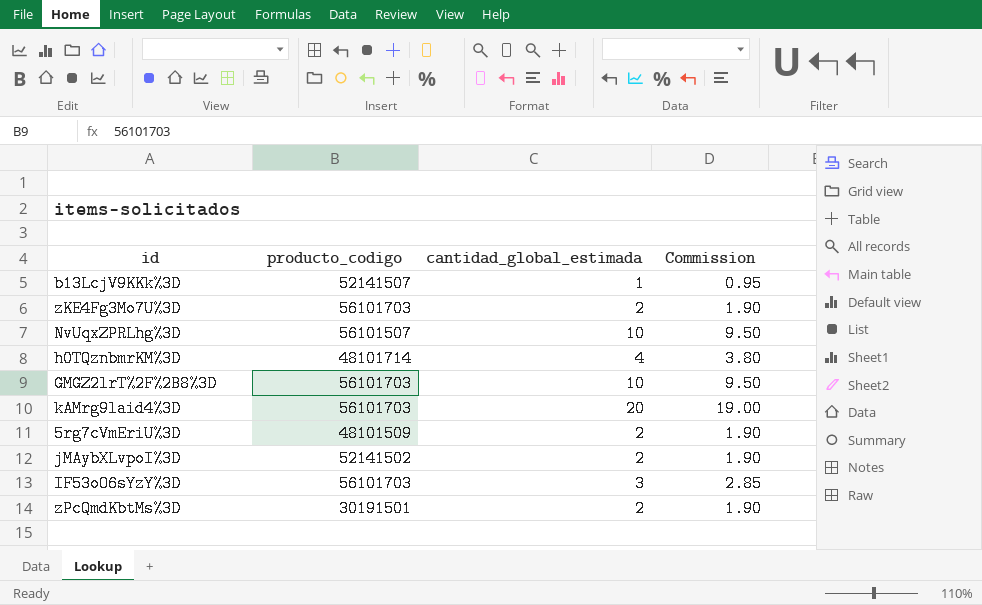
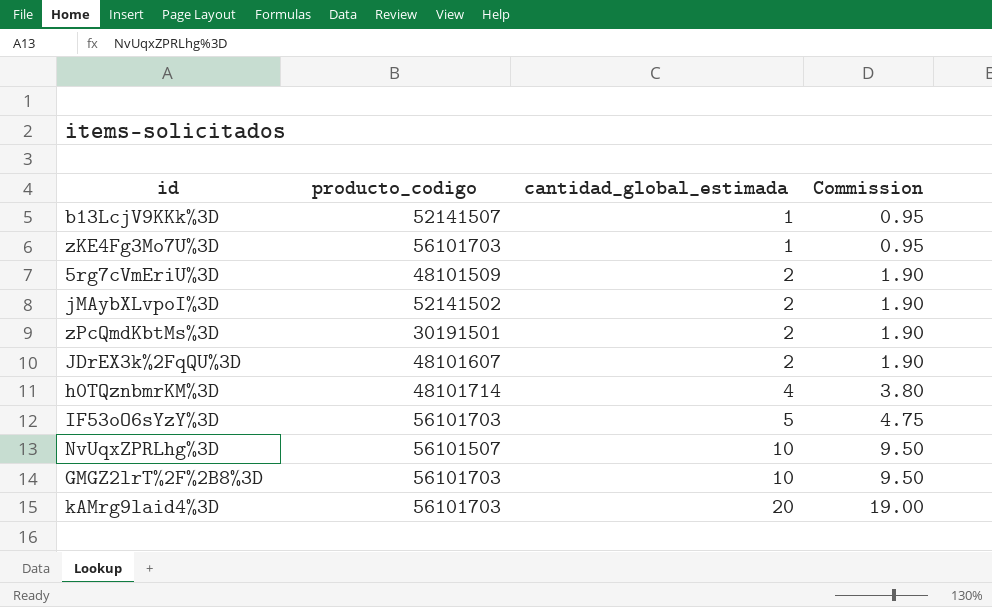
row order: none -> cantidad_global_estimada ascending
zKE4Fg3Mo7U%3D | cantidad_global_estimada: 2 -> 1
zKE4Fg3Mo7U%3D | Commission: 1.90 -> 0.95
row JDrEX3k%2FqQU%3D: none -> 48101607 | 2 | 1.90
IF53oO6sYzY%3D | cantidad_global_estimada: 3 -> 5
IF53oO6sYzY%3D | Commission: 2.85 -> 4.75

